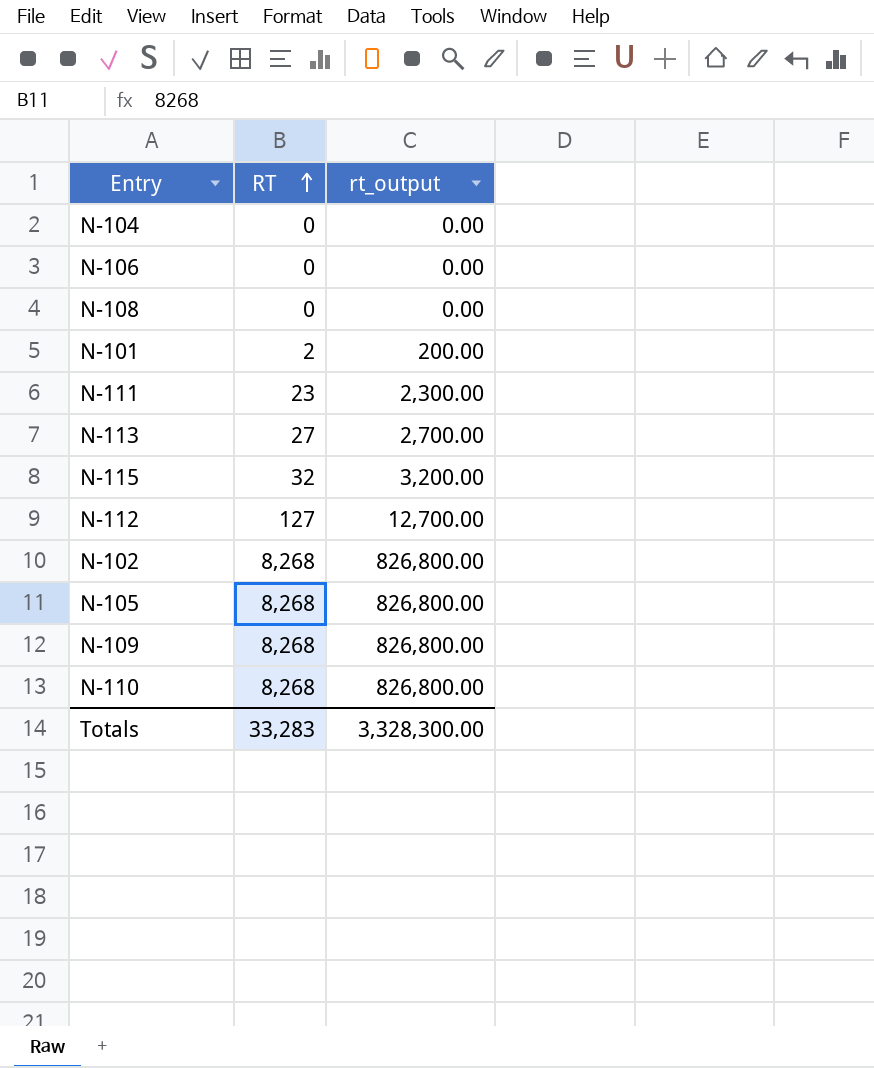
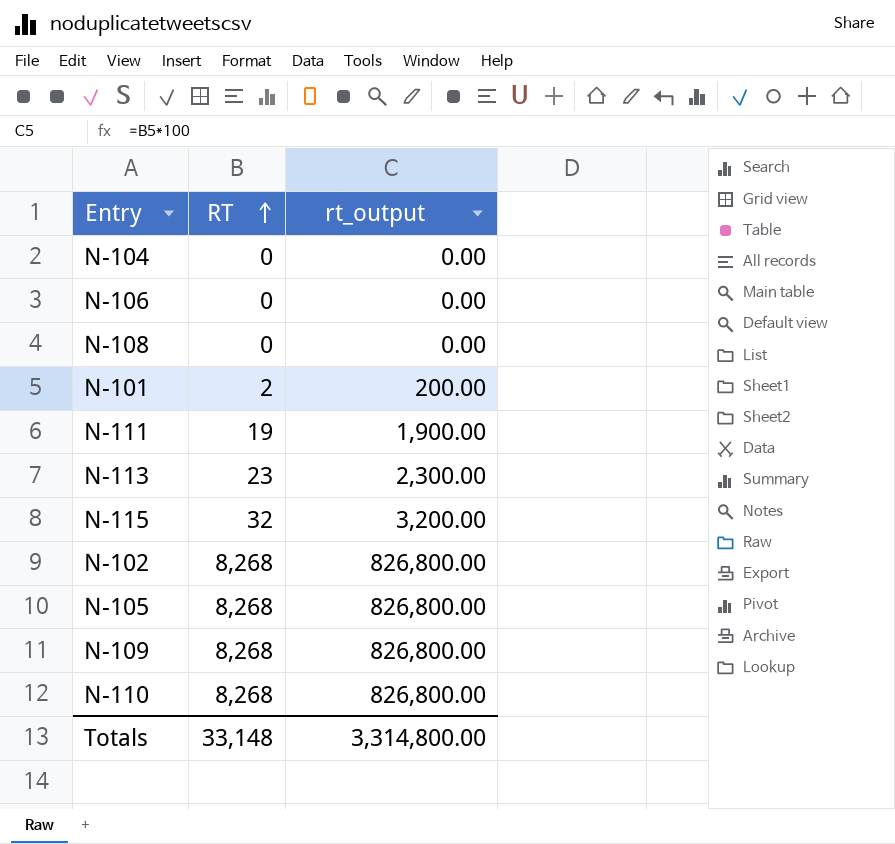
row N-112: 127 | 12,700.00 -> none
N-111 | RT: 23 -> 19
N-111 | rt_output: 2,300.00 -> 1,900.00
N-113 | RT: 27 -> 23
N-113 | rt_output: 2,700.00 -> 2,300.00
Totals | RT: 33,283 -> 33,148
Totals | rt_output: 3,328,300.00 -> 3,314,800.00

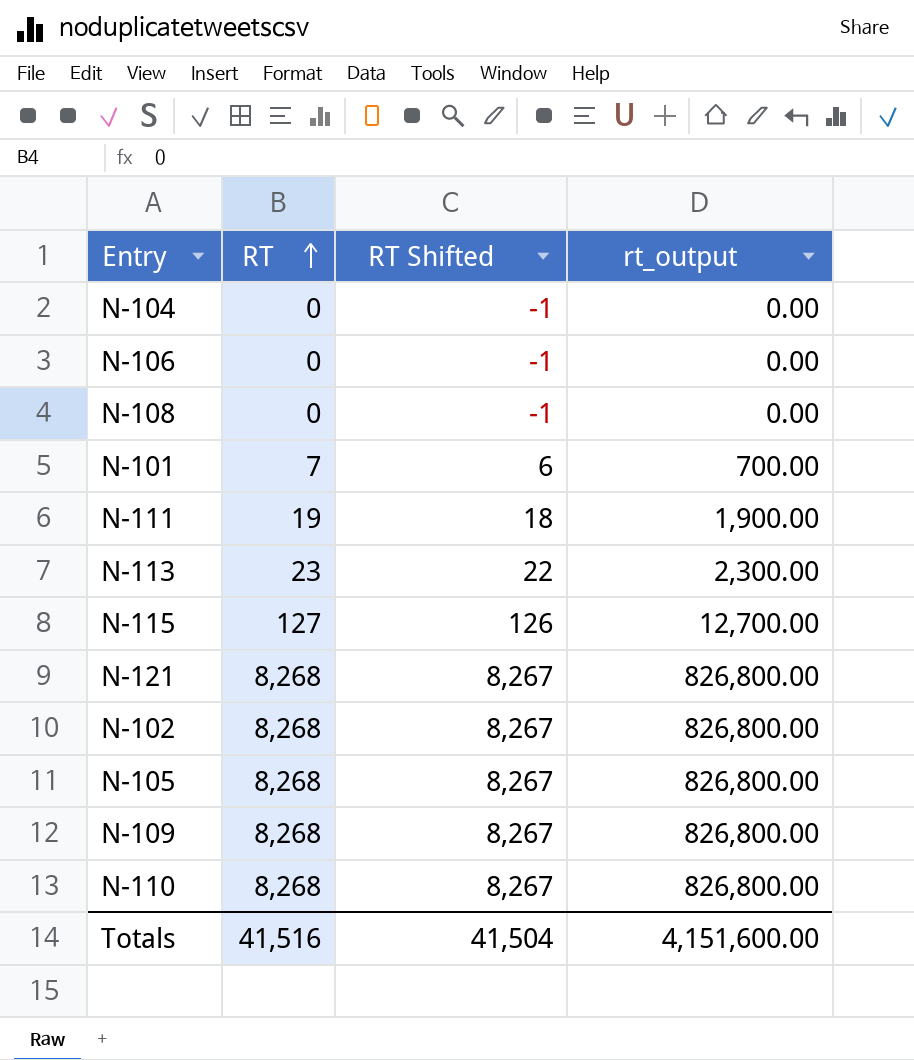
column RT Shifted | formula: none -> [RT] - 1
N-101 | RT: 2 -> 7
N-101 | rt_output: 200.00 -> 700.00
N-115 | RT: 32 -> 127
N-115 | rt_output: 3,200.00 -> 12,700.00
row N-121: none -> 8,268 | 8,267 | 826,800.00
Totals | RT: 33,148 -> 41,516
Totals | rt_output: 3,314,800.00 -> 4,151,600.00

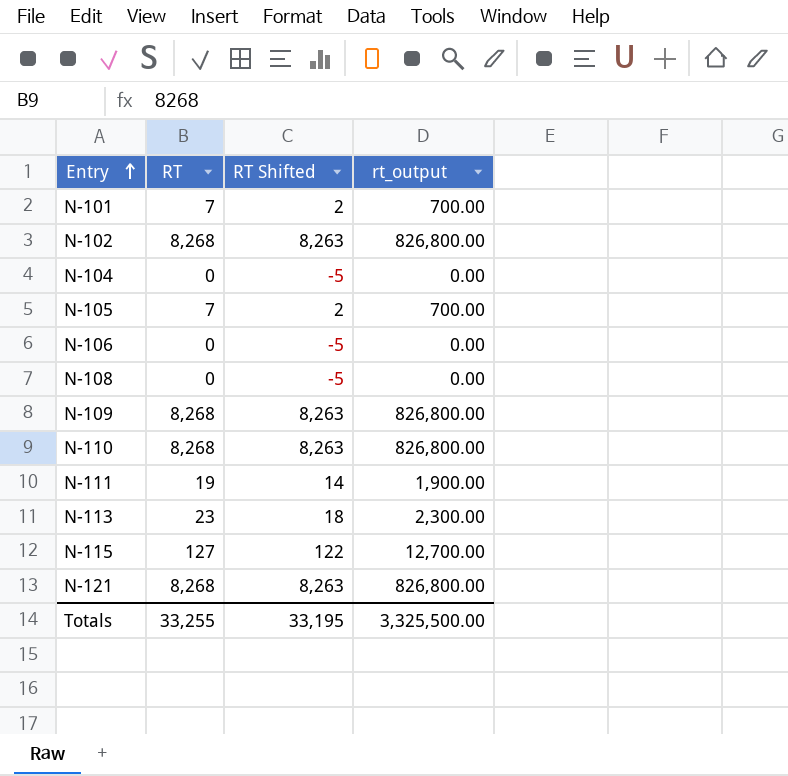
row order: RT ascending -> Entry ascending
column RT Shifted | formula: [RT] - 1 -> [RT] - 5
N-105 | RT: 8,268 -> 7
N-105 | rt_output: 826,800.00 -> 700.00
Totals | RT: 41,516 -> 33,255
Totals | RT Shifted: 41,504 -> 33,195
Totals | rt_output: 4,151,600.00 -> 3,325,500.00

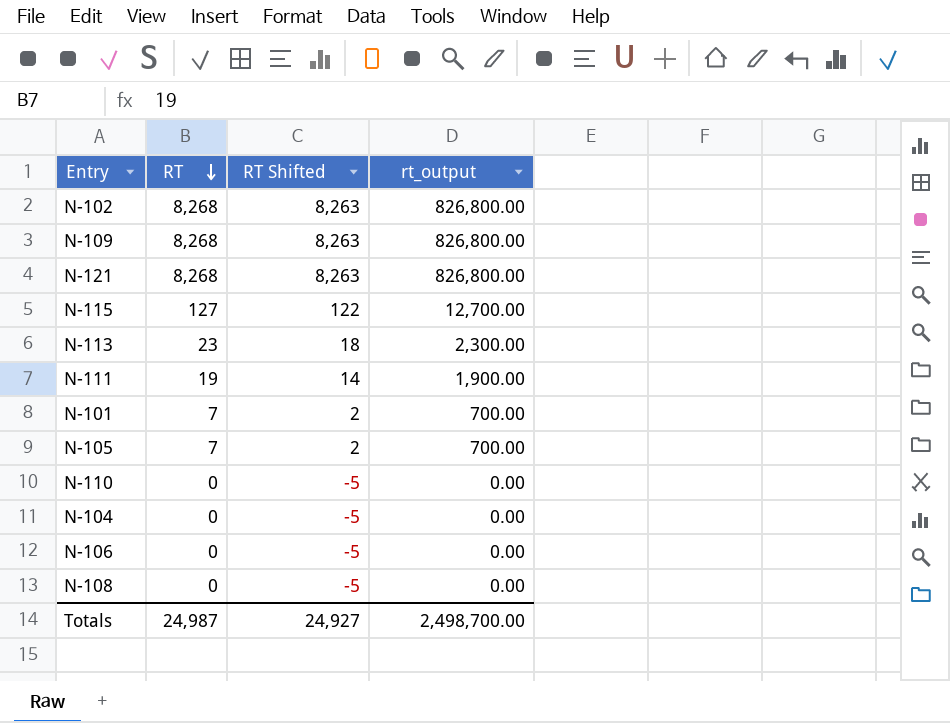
row order: Entry ascending -> RT descending
N-110 | RT: 8,268 -> 0
N-110 | RT Shifted: 8,263 -> -5
N-110 | rt_output: 826,800.00 -> 0.00
Totals | RT: 33,255 -> 24,987
Totals | RT Shifted: 33,195 -> 24,927
Totals | rt_output: 3,325,500.00 -> 2,498,700.00

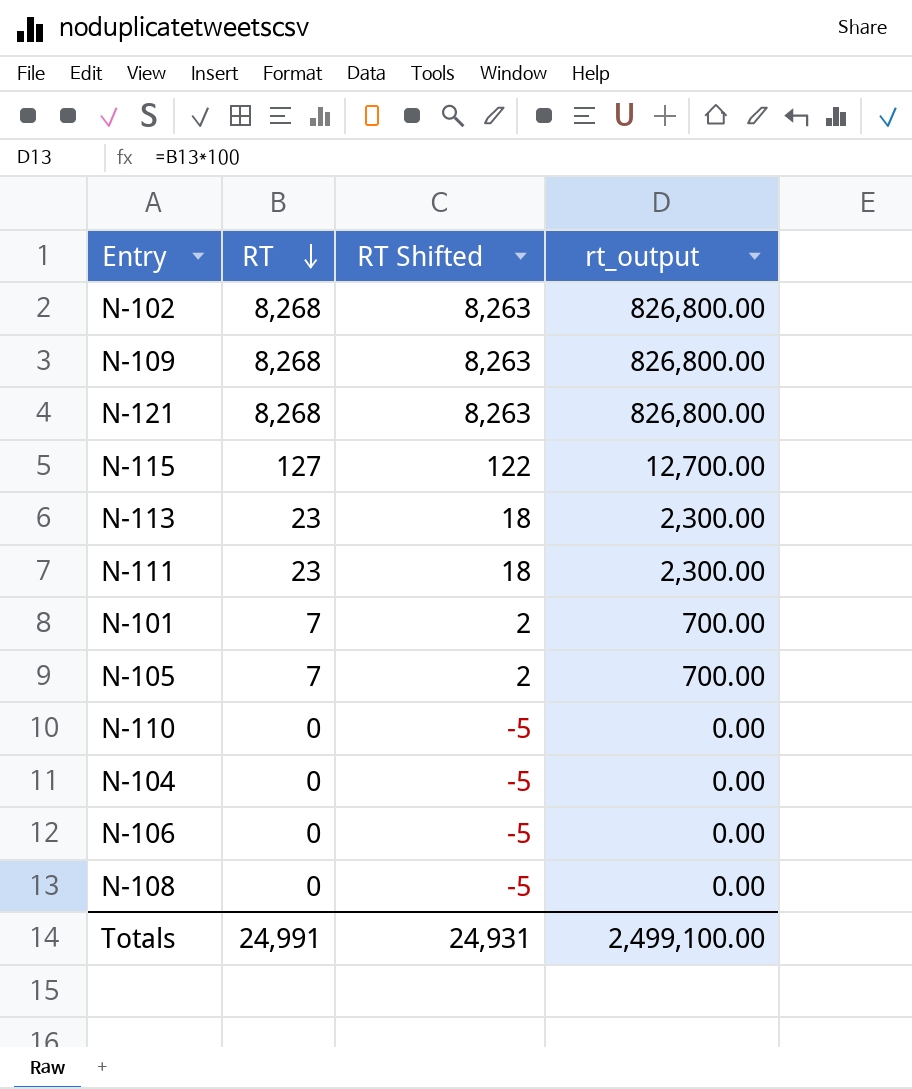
N-111 | RT: 19 -> 23
N-111 | RT Shifted: 14 -> 18
N-111 | rt_output: 1,900.00 -> 2,300.00
Totals | RT: 24,987 -> 24,991
Totals | RT Shifted: 24,927 -> 24,931
Totals | rt_output: 2,498,700.00 -> 2,499,100.00

